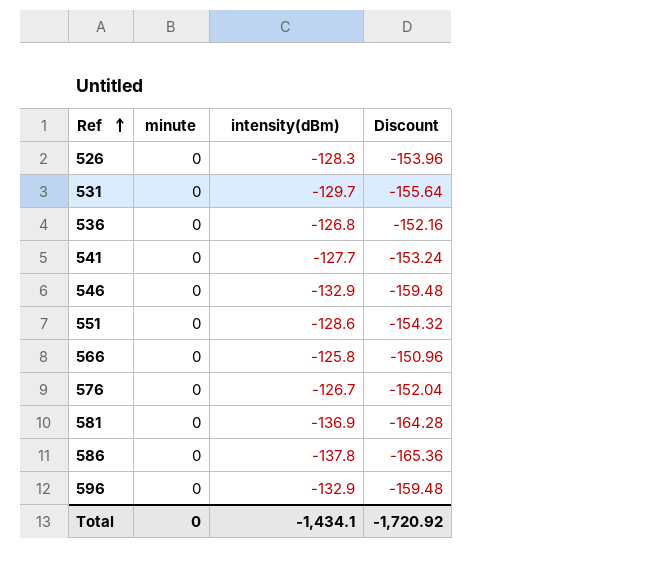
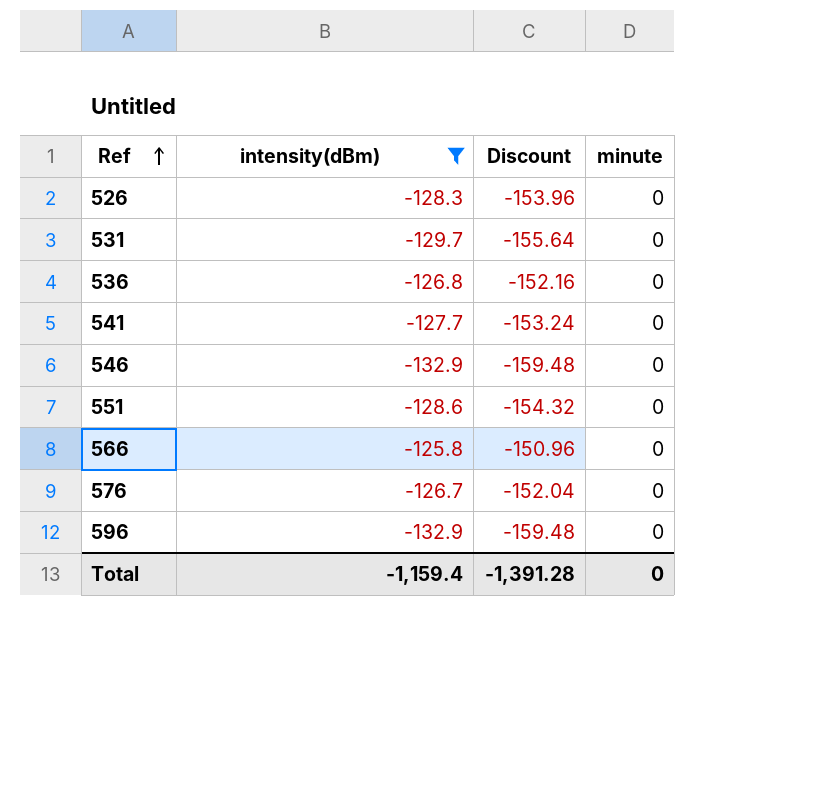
filter: none -> intensity(dBm) >= -132.9
column minute | position: 2 -> 4
Total | intensity(dBm): -1,434.1 -> -1,159.4
Total | Discount: -1,720.92 -> -1,391.28

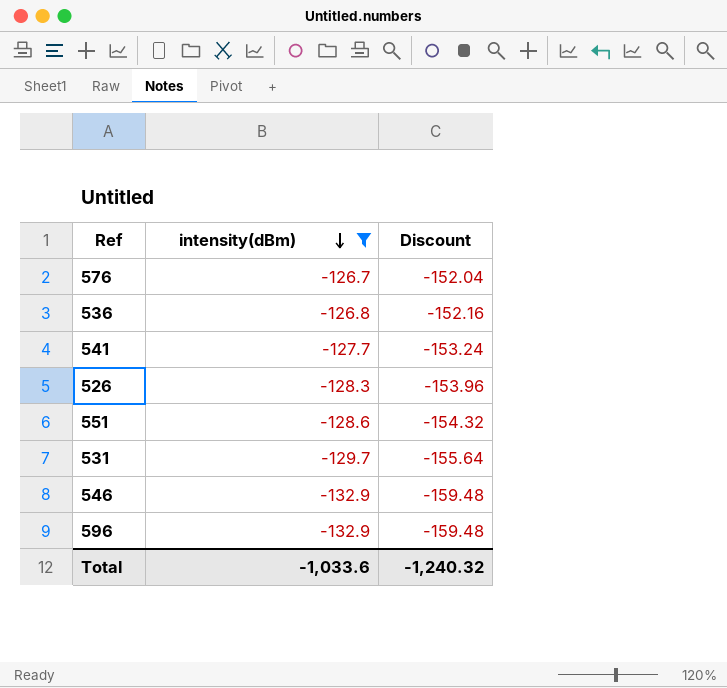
row order: Ref ascending -> intensity(dBm) descending
column minute | position: 4 -> none
row 566: -125.8 | -150.96 | 0 -> none
Total | intensity(dBm): -1,159.4 -> -1,033.6
Total | Discount: -1,391.28 -> -1,240.32

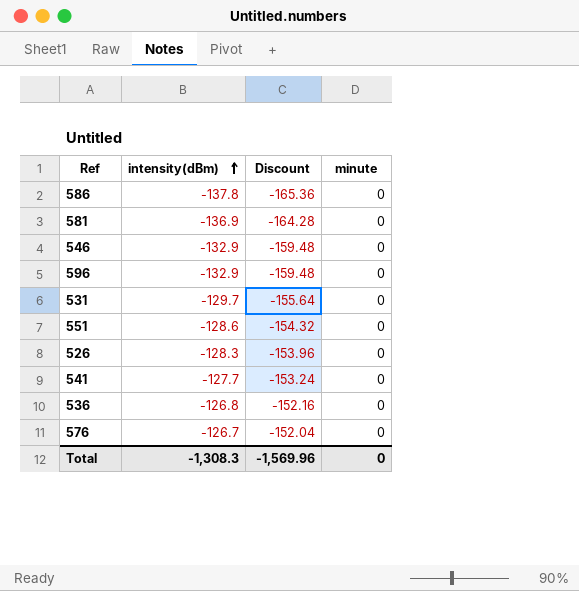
filter: intensity(dBm) >= -132.9 -> none
row order: intensity(dBm) descending -> intensity(dBm) ascending
column minute | position: none -> 4
Total | intensity(dBm): -1,033.6 -> -1,308.3
Total | Discount: -1,240.32 -> -1,569.96

